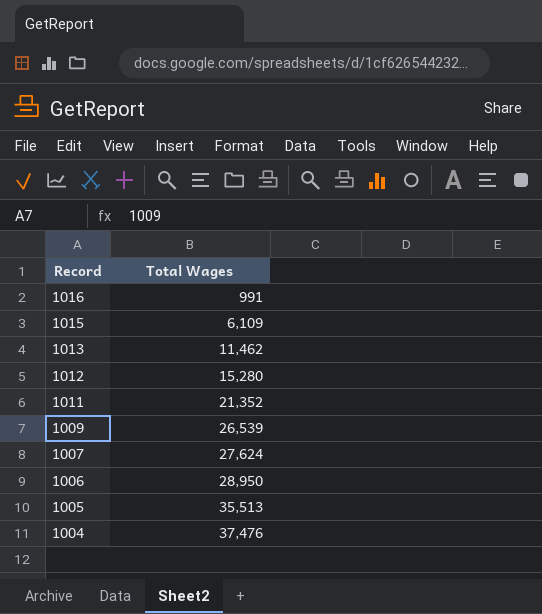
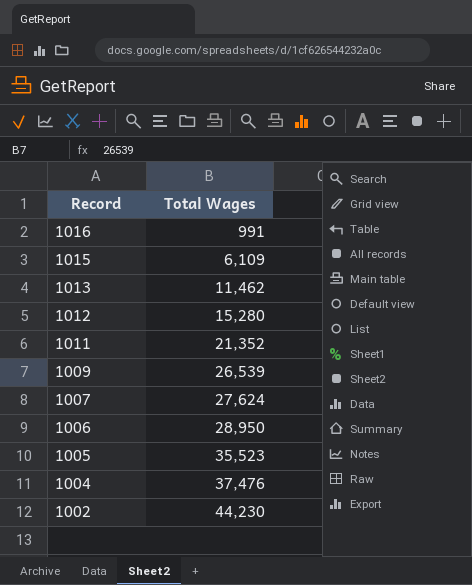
1005 | Total Wages: 35,513 -> 35,523
row 1002: none -> 44,230

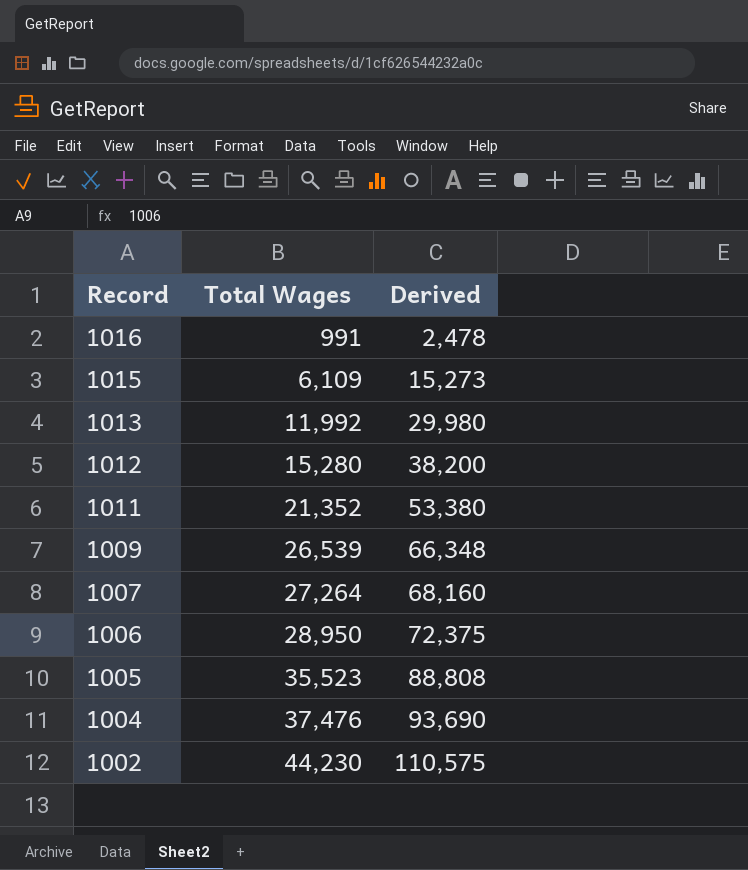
column Derived | formula: none -> [Total Wages] * 2.5
1013 | Total Wages: 11,462 -> 11,992
1007 | Total Wages: 27,624 -> 27,264

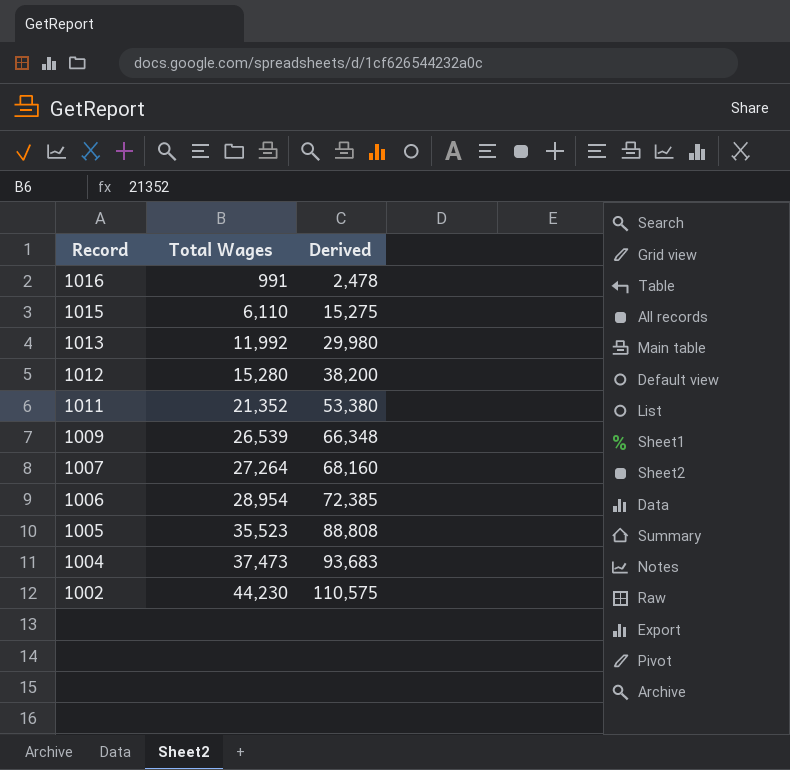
1015 | Total Wages: 6,109 -> 6,110
1015 | Derived: 15,273 -> 15,275
1006 | Total Wages: 28,950 -> 28,954
1006 | Derived: 72,375 -> 72,385
1004 | Total Wages: 37,476 -> 37,473
1004 | Derived: 93,690 -> 93,683

